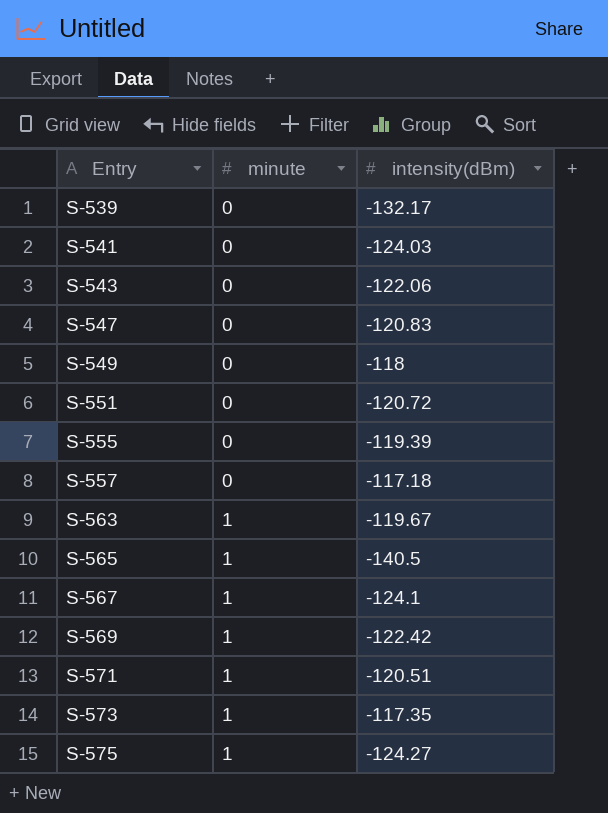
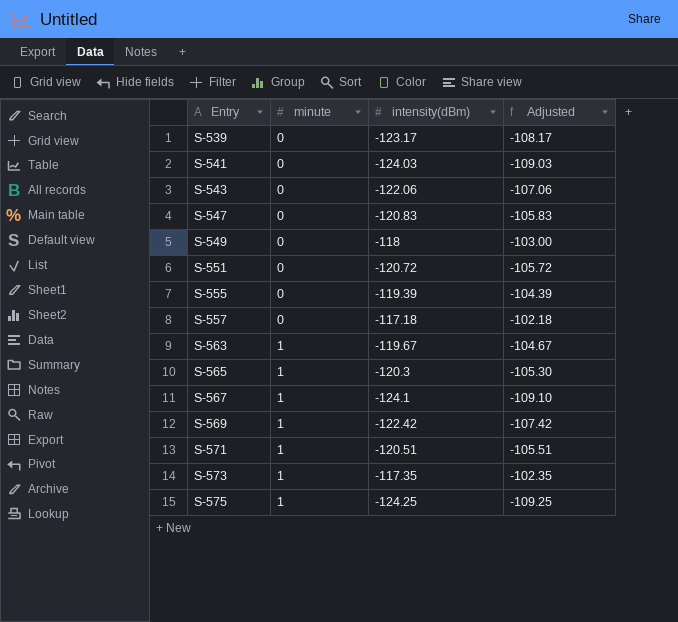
column Adjusted | formula: none -> [intensity(dBm)] + 15
S-539 | intensity(dBm): -132.17 -> -123.17
S-565 | intensity(dBm): -140.5 -> -120.3
S-575 | intensity(dBm): -124.27 -> -124.25

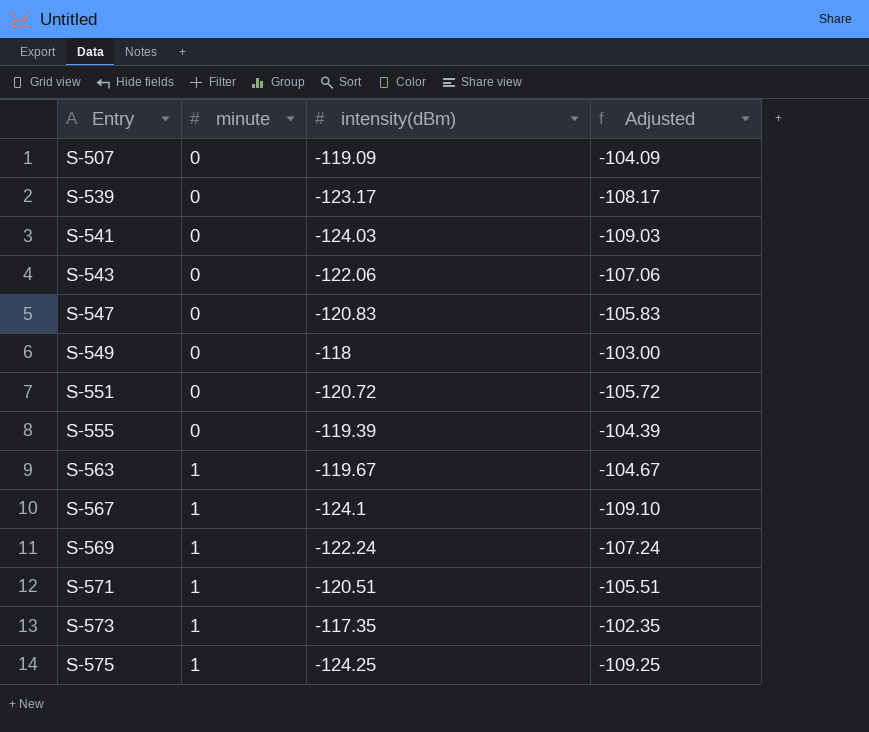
row S-557: 0 | -117.18 | -102.18 -> none
row S-565: 1 | -120.3 | -105.30 -> none
row S-507: none -> 0 | -119.09 | -104.09
S-569 | intensity(dBm): -122.42 -> -122.24
S-569 | Adjusted: -107.42 -> -107.24

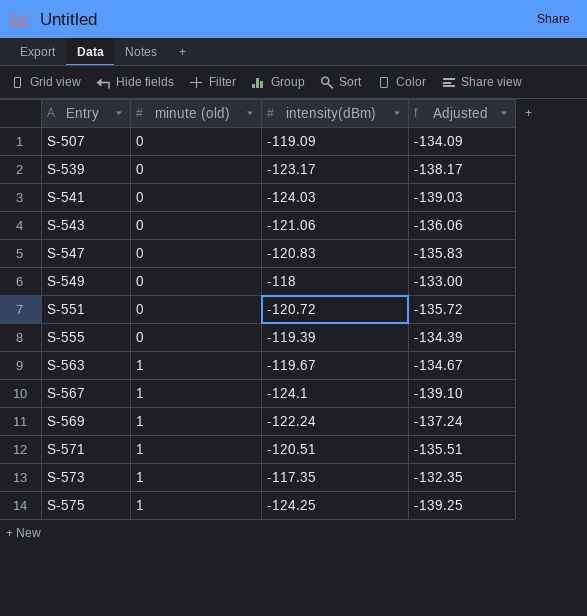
column name: minute -> minute (old)
column Adjusted | formula: [intensity(dBm)] + 15 -> [intensity(dBm)] - 15
S-543 | intensity(dBm): -122.06 -> -121.06

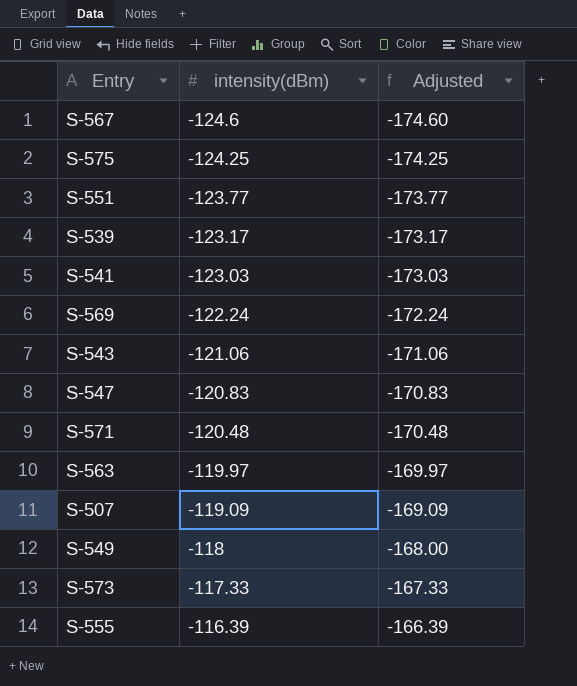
row order: Entry ascending -> intensity(dBm) ascending
column minute (old) | position: 2 -> none
column Adjusted | formula: [intensity(dBm)] - 15 -> [intensity(dBm)] - 50
S-567 | intensity(dBm): -124.1 -> -124.6
S-551 | intensity(dBm): -120.72 -> -123.77
S-541 | intensity(dBm): -124.03 -> -123.03
S-571 | intensity(dBm): -120.51 -> -120.48
S-563 | intensity(dBm): -119.67 -> -119.97
S-573 | intensity(dBm): -117.35 -> -117.33
S-555 | intensity(dBm): -119.39 -> -116.39

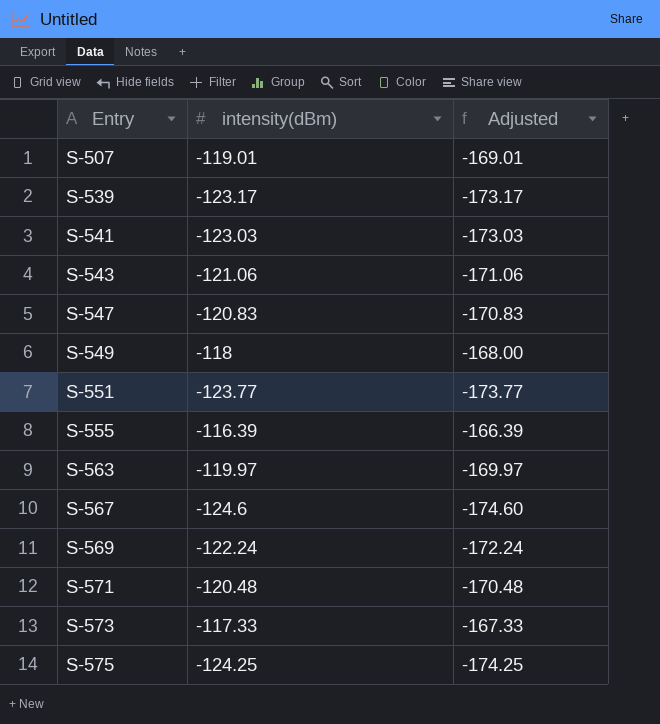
row order: intensity(dBm) ascending -> Entry ascending
S-507 | intensity(dBm): -119.09 -> -119.01
S-507 | Adjusted: -169.09 -> -169.01

